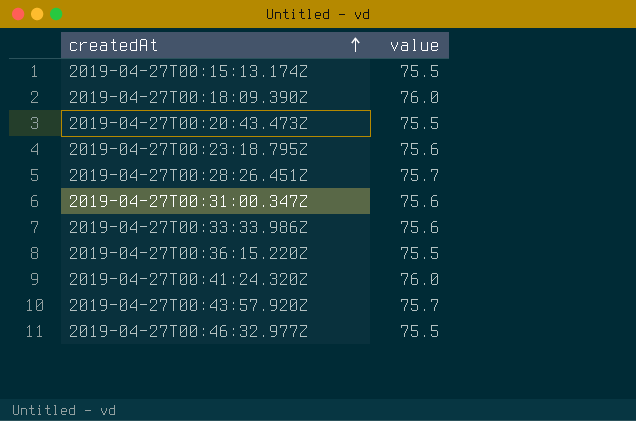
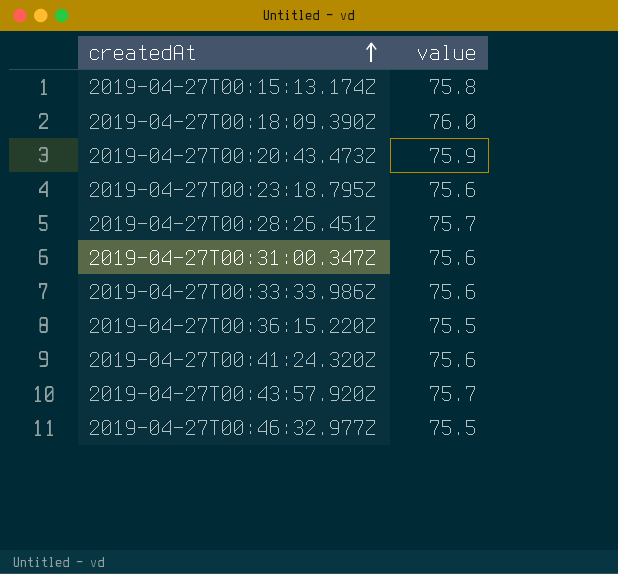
2019-04-27T00:15:13.174Z | value: 75.5 -> 75.8
2019-04-27T00:20:43.473Z | value: 75.5 -> 75.9
2019-04-27T00:41:24.320Z | value: 76.0 -> 75.6

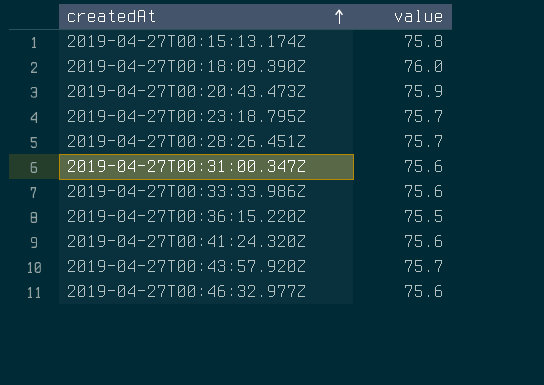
2019-04-27T00:23:18.795Z | value: 75.6 -> 75.7
2019-04-27T00:46:32.977Z | value: 75.5 -> 75.6

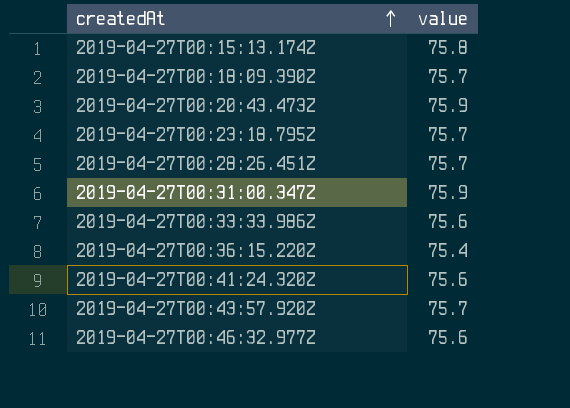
2019-04-27T00:18:09.390Z | value: 76.0 -> 75.7
2019-04-27T00:31:00.347Z | value: 75.6 -> 75.9
2019-04-27T00:36:15.220Z | value: 75.5 -> 75.4

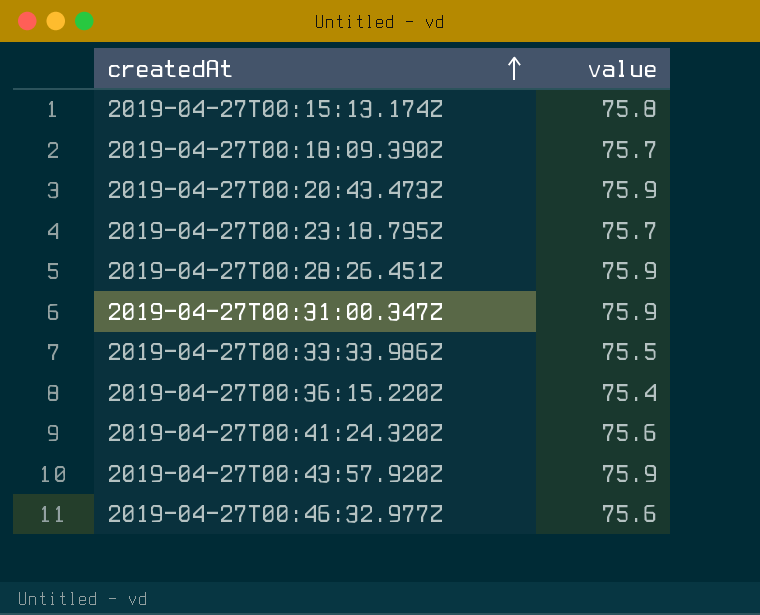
2019-04-27T00:28:26.451Z | value: 75.7 -> 75.9
2019-04-27T00:33:33.986Z | value: 75.6 -> 75.5
2019-04-27T00:43:57.920Z | value: 75.7 -> 75.9

